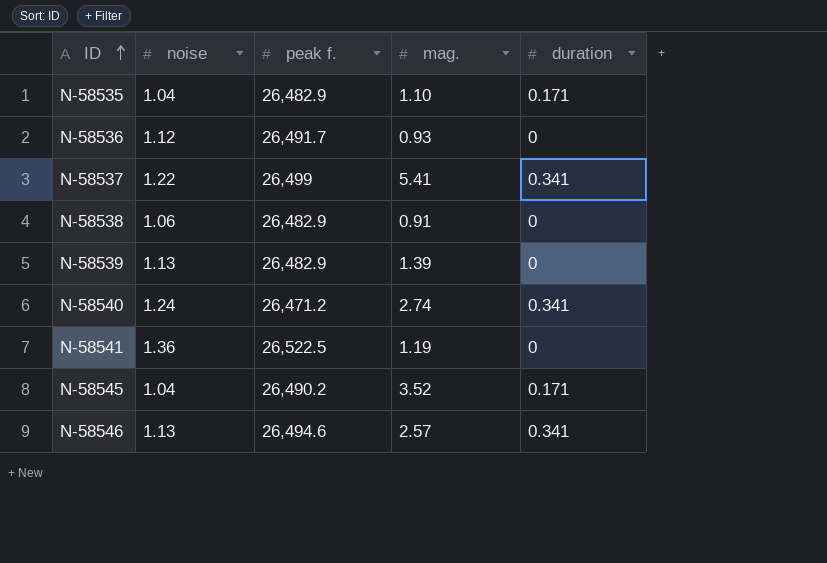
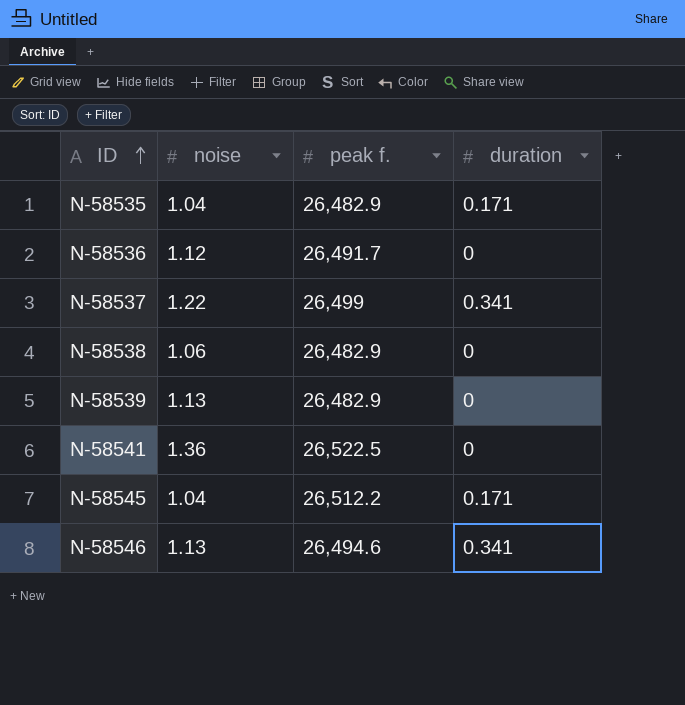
column mag. | position: 4 -> none
row N-58540: 1.24 | 26,471.2 | 2.74 | 0.341 -> none
N-58545 | peak f.: 26,490.2 -> 26,512.2

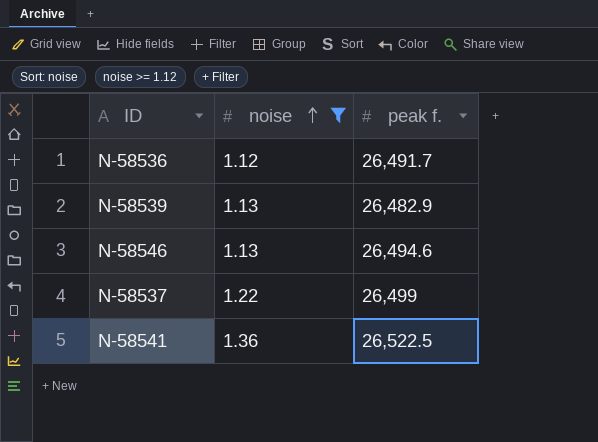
filter: none -> noise >= 1.12
row order: ID ascending -> noise ascending
column duration | position: 4 -> none

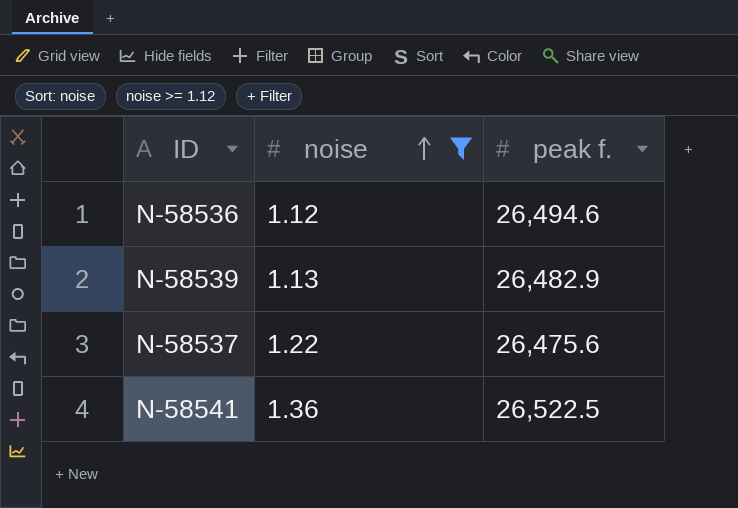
row N-58546: 1.13 | 26,494.6 -> none
N-58536 | peak f.: 26,491.7 -> 26,494.6
N-58537 | peak f.: 26,499 -> 26,475.6

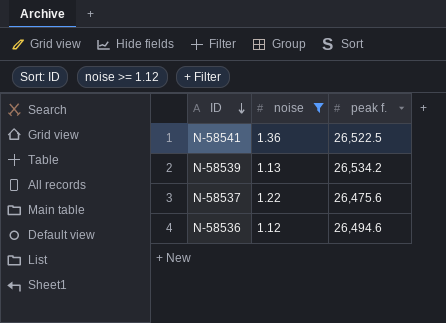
row order: noise ascending -> ID descending
N-58539 | peak f.: 26,482.9 -> 26,534.2

